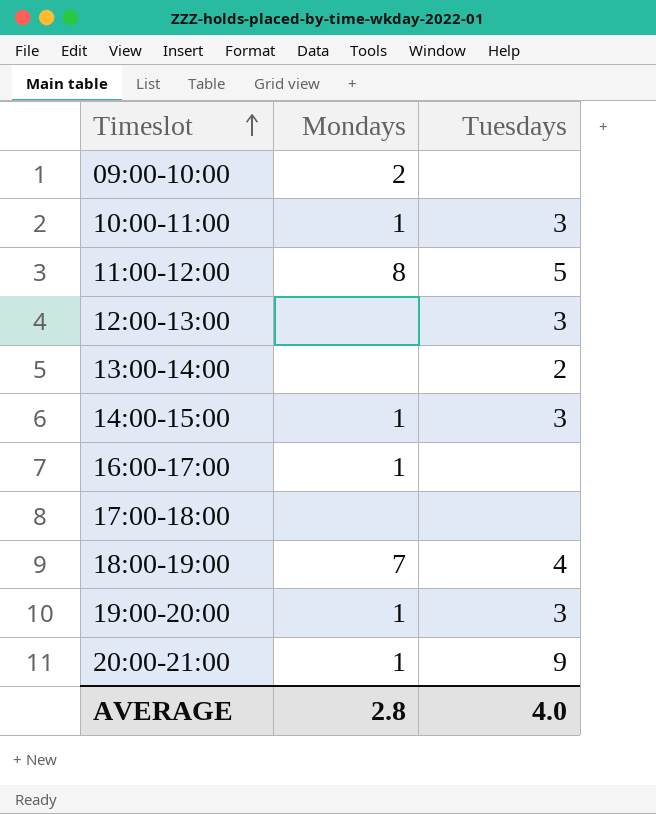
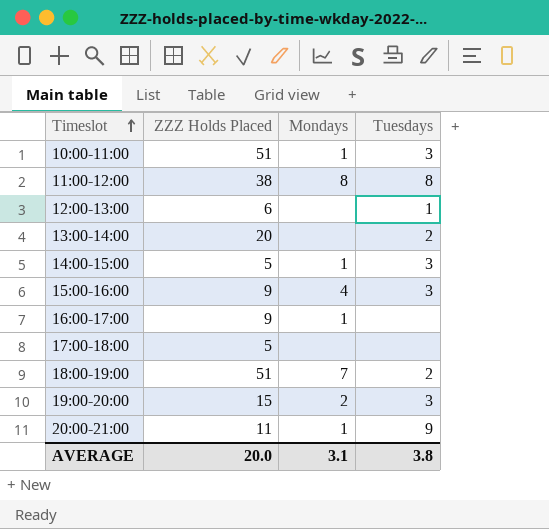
column ZZZ Holds Placed | position: none -> 2
row 09:00-10:00: 2 | none -> none
11:00-12:00 | Tuesdays: 5 -> 8
12:00-13:00 | Tuesdays: 3 -> 1
row 15:00-16:00: none -> 9 | 4 | 3
18:00-19:00 | Tuesdays: 4 -> 2
19:00-20:00 | Mondays: 1 -> 2
AVERAGE | Mondays: 2.8 -> 3.1
AVERAGE | Tuesdays: 4.0 -> 3.8

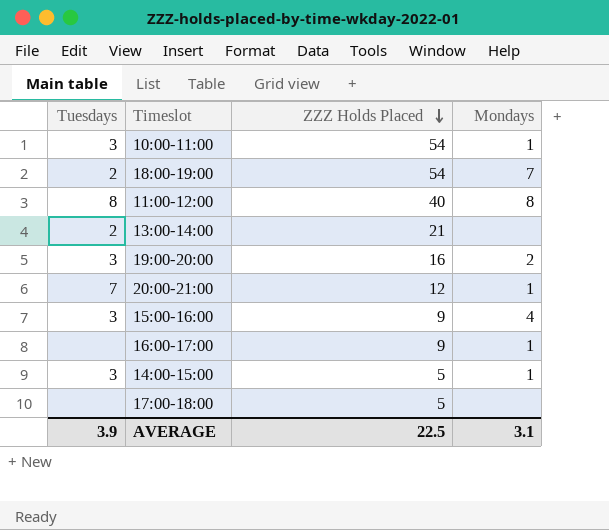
row order: Timeslot ascending -> ZZZ Holds Placed descending
column Tuesdays | position: 4 -> 1
row 12:00-13:00: 6 | none | 1 -> none
10:00-11:00 | ZZZ Holds Placed: 51 -> 54
18:00-19:00 | ZZZ Holds Placed: 51 -> 54
11:00-12:00 | ZZZ Holds Placed: 38 -> 40
13:00-14:00 | ZZZ Holds Placed: 20 -> 21
19:00-20:00 | ZZZ Holds Placed: 15 -> 16
20:00-21:00 | Tuesdays: 9 -> 7
20:00-21:00 | ZZZ Holds Placed: 11 -> 12
AVERAGE | Tuesdays: 3.8 -> 3.9
AVERAGE | ZZZ Holds Placed: 20.0 -> 22.5

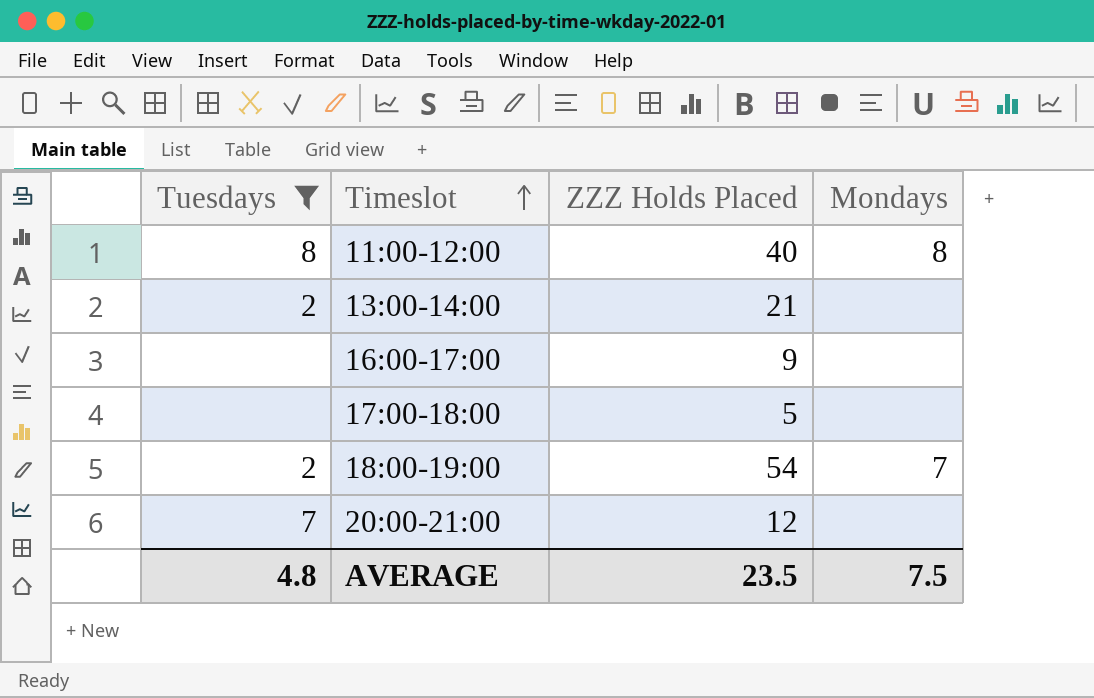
filter: none -> Tuesdays != 3
row order: ZZZ Holds Placed descending -> Timeslot ascending
16:00-17:00 | Mondays: 1 -> none
20:00-21:00 | Mondays: 1 -> none
AVERAGE | Tuesdays: 3.9 -> 4.8
AVERAGE | ZZZ Holds Placed: 22.5 -> 23.5
AVERAGE | Mondays: 3.1 -> 7.5

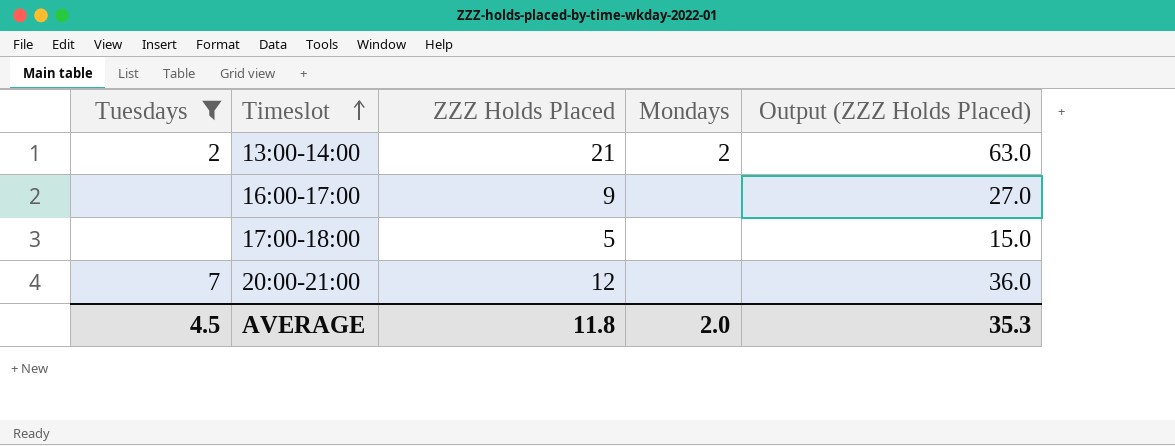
column Output (ZZZ Holds Placed) | formula: none -> [ZZZ Holds Placed] * 3
row 11:00-12:00: 8 | 40 | 8 -> none
row 18:00-19:00: 2 | 54 | 7 -> none
13:00-14:00 | Mondays: none -> 2
AVERAGE | Tuesdays: 4.8 -> 4.5
AVERAGE | ZZZ Holds Placed: 23.5 -> 11.8
AVERAGE | Mondays: 7.5 -> 2.0

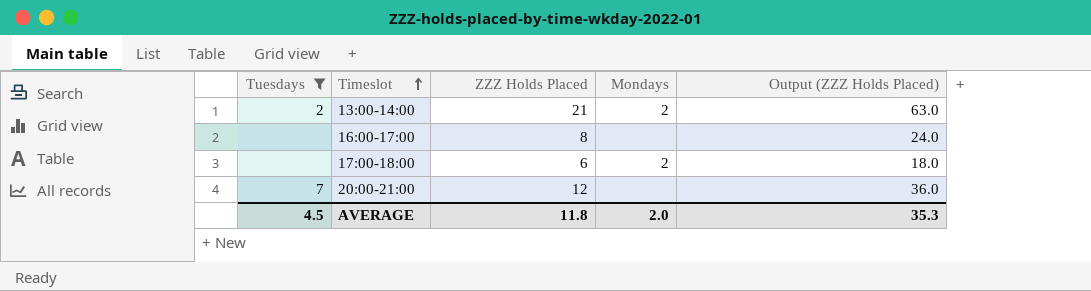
16:00-17:00 | ZZZ Holds Placed: 9 -> 8
16:00-17:00 | Output (ZZZ Holds Placed): 27.0 -> 24.0
17:00-18:00 | ZZZ Holds Placed: 5 -> 6
17:00-18:00 | Mondays: none -> 2
17:00-18:00 | Output (ZZZ Holds Placed): 15.0 -> 18.0

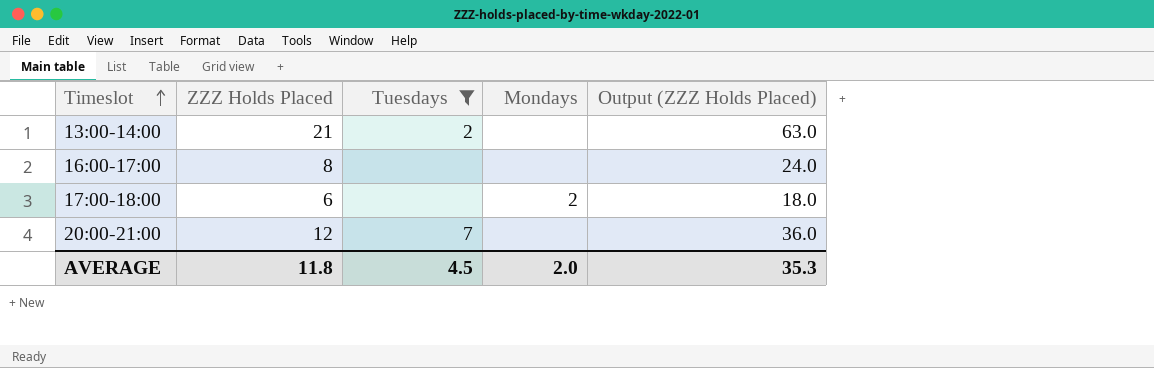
column Tuesdays | position: 1 -> 3
13:00-14:00 | Mondays: 2 -> none

